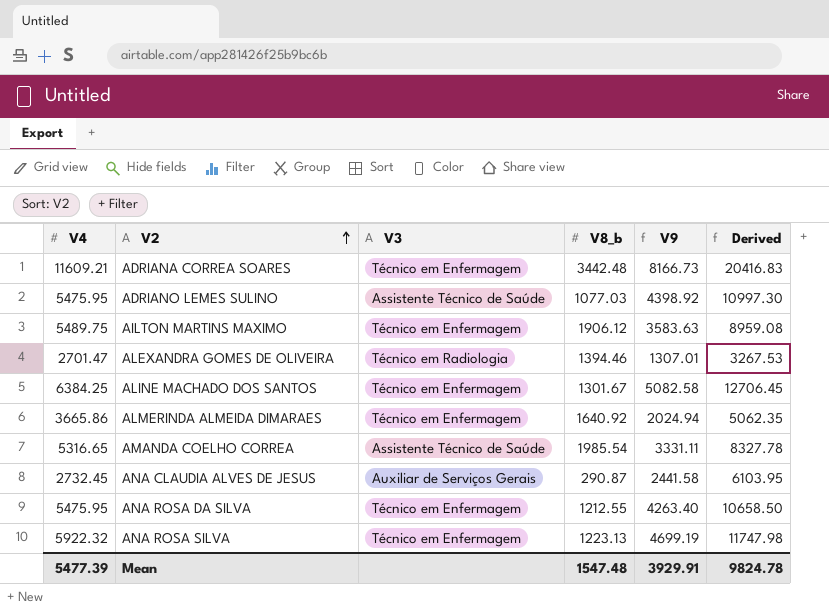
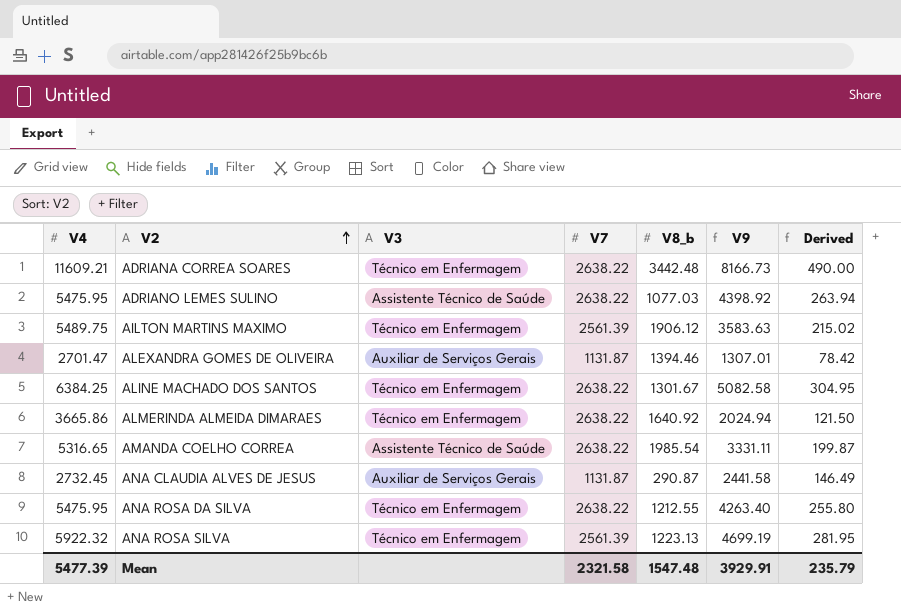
column V7 | position: none -> 4
column Derived | formula: [V9] * 2.5 -> [V9] * 0.06
ALEXANDRA GOMES DE OLIVEIRA | V3: Técnico em Radiologia -> Auxiliar de Serviços Gerais
Mean | Derived: 9824.78 -> 235.79

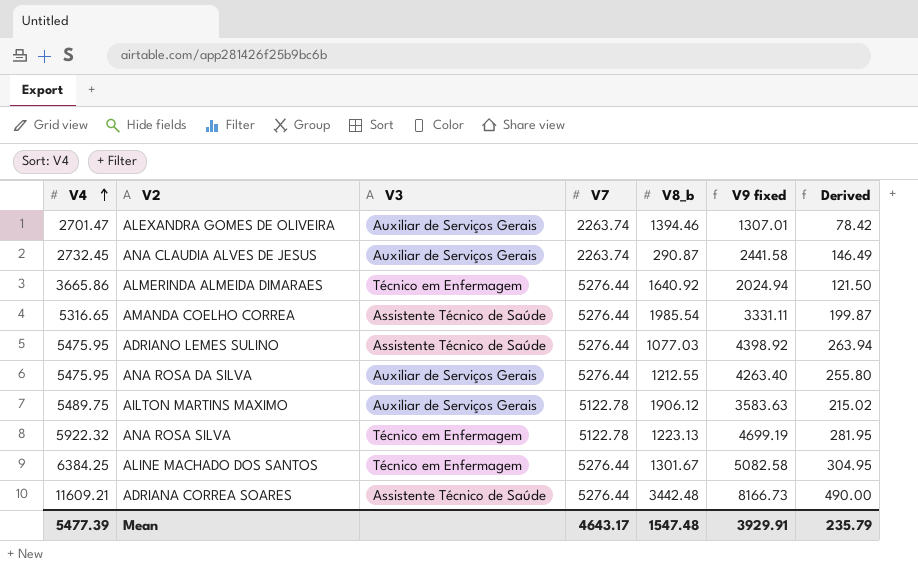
row order: V2 ascending -> V4 ascending
column name: V9 -> V9 fixed
ALEXANDRA GOMES DE OLIVEIRA | V7: 1131.87 -> 2263.74
ANA CLAUDIA ALVES DE JESUS | V7: 1131.87 -> 2263.74
ALMERINDA ALMEIDA DIMARAES | V7: 2638.22 -> 5276.44
AMANDA COELHO CORREA | V7: 2638.22 -> 5276.44
ADRIANO LEMES SULINO | V7: 2638.22 -> 5276.44
ANA ROSA DA SILVA | V3: Técnico em Enfermagem -> Auxiliar de Serviços Gerais
ANA ROSA DA SILVA | V7: 2638.22 -> 5276.44
AILTON MARTINS MAXIMO | V3: Técnico em Enfermagem -> Auxiliar de Serviços Gerais
AILTON MARTINS MAXIMO | V7: 2561.39 -> 5122.78
ANA ROSA SILVA | V7: 2561.39 -> 5122.78
ALINE MACHADO DOS SANTOS | V7: 2638.22 -> 5276.44
ADRIANA CORREA SOARES | V3: Técnico em Enfermagem -> Assistente Técnico de Saúde
ADRIANA CORREA SOARES | V7: 2638.22 -> 5276.44
Mean | V7: 2321.58 -> 4643.17

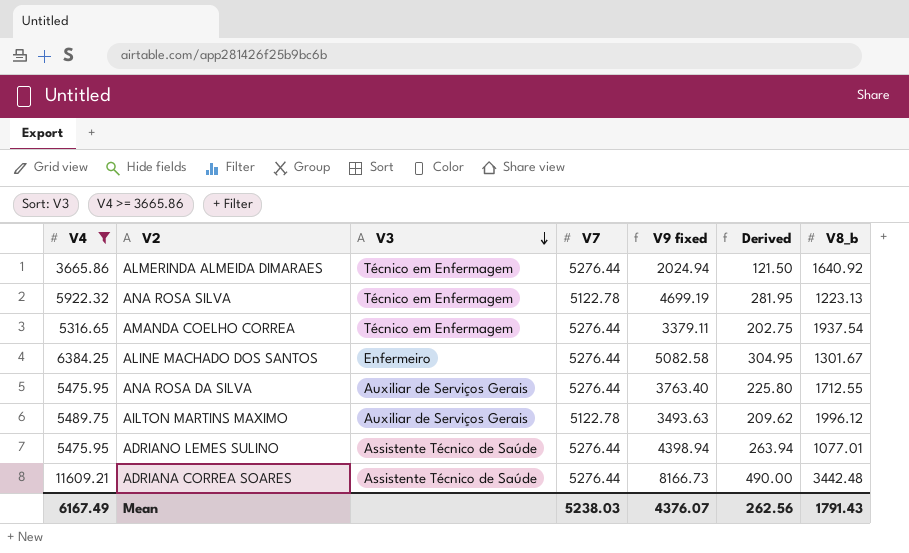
filter: none -> V4 >= 3665.86
row order: V4 ascending -> V3 descending
column V8_b | position: 5 -> 7
AMANDA COELHO CORREA | V3: Assistente Técnico de Saúde -> Técnico em Enfermagem
AMANDA COELHO CORREA | V9 fixed: 3331.11 -> 3379.11
AMANDA COELHO CORREA | Derived: 199.87 -> 202.75
AMANDA COELHO CORREA | V8_b: 1985.54 -> 1937.54
ALINE MACHADO DOS SANTOS | V3: Técnico em Enfermagem -> Enfermeiro
ANA ROSA DA SILVA | V9 fixed: 4263.40 -> 3763.40
ANA ROSA DA SILVA | Derived: 255.80 -> 225.80
ANA ROSA DA SILVA | V8_b: 1212.55 -> 1712.55
AILTON MARTINS MAXIMO | V9 fixed: 3583.63 -> 3493.63
AILTON MARTINS MAXIMO | Derived: 215.02 -> 209.62
AILTON MARTINS MAXIMO | V8_b: 1906.12 -> 1996.12
ADRIANO LEMES SULINO | V9 fixed: 4398.92 -> 4398.94
ADRIANO LEMES SULINO | V8_b: 1077.03 -> 1077.01
Mean | V4: 5477.39 -> 6167.49
Mean | V7: 4643.17 -> 5238.03
Mean | V9 fixed: 3929.91 -> 4376.07
Mean | Derived: 235.79 -> 262.56
Mean | V8_b: 1547.48 -> 1791.43

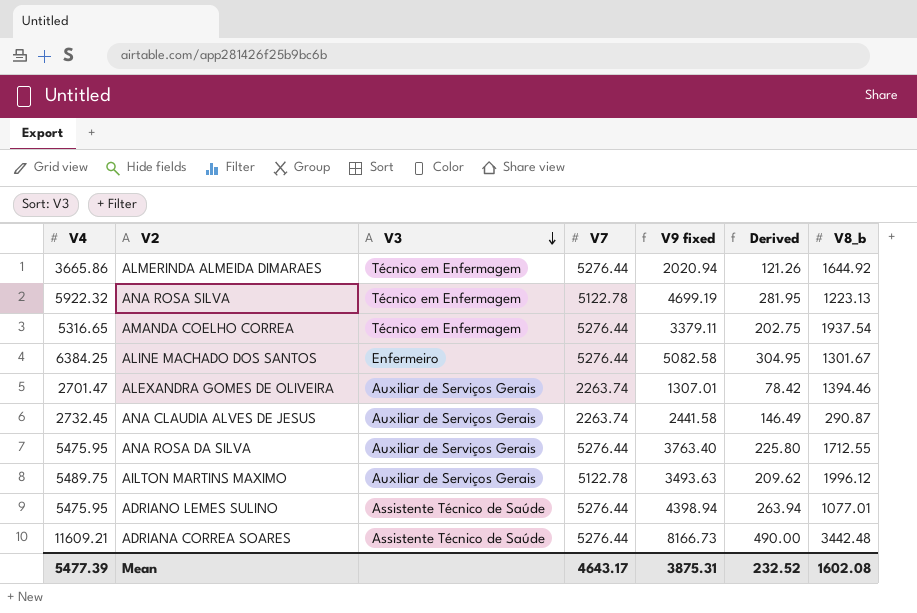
filter: V4 >= 3665.86 -> none
ALMERINDA ALMEIDA DIMARAES | V9 fixed: 2024.94 -> 2020.94
ALMERINDA ALMEIDA DIMARAES | Derived: 121.50 -> 121.26
ALMERINDA ALMEIDA DIMARAES | V8_b: 1640.92 -> 1644.92
Mean | V4: 6167.49 -> 5477.39
Mean | V7: 5238.03 -> 4643.17
Mean | V9 fixed: 4376.07 -> 3875.31
Mean | Derived: 262.56 -> 232.52
Mean | V8_b: 1791.43 -> 1602.08

